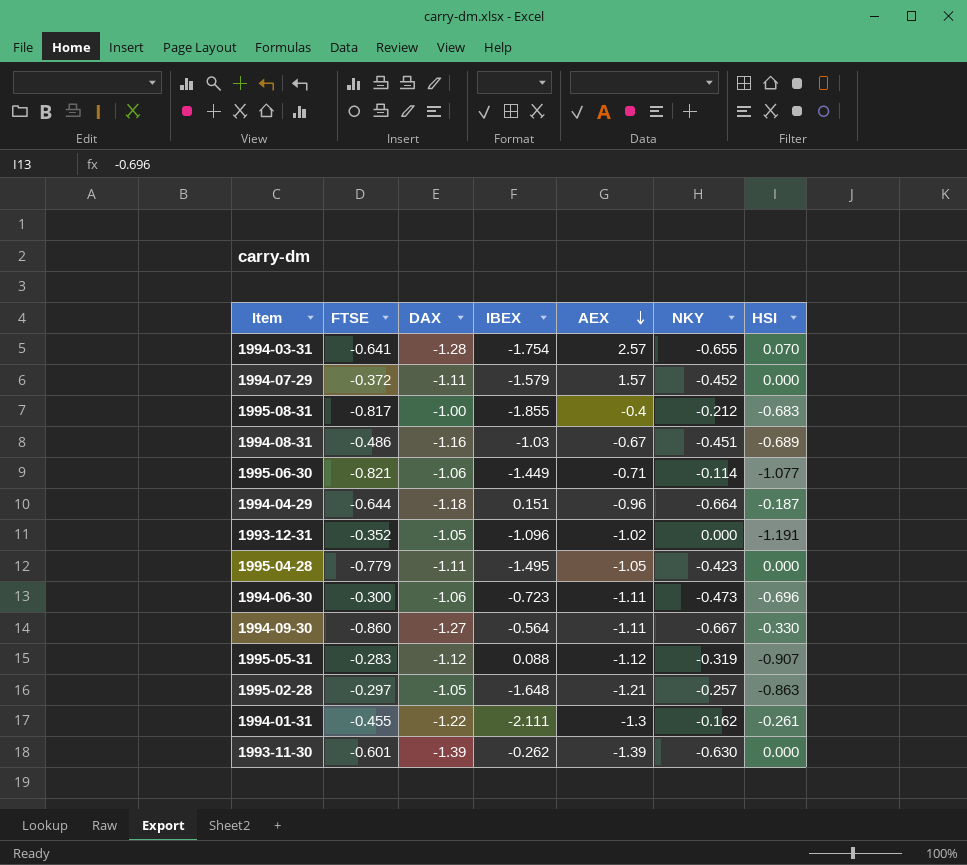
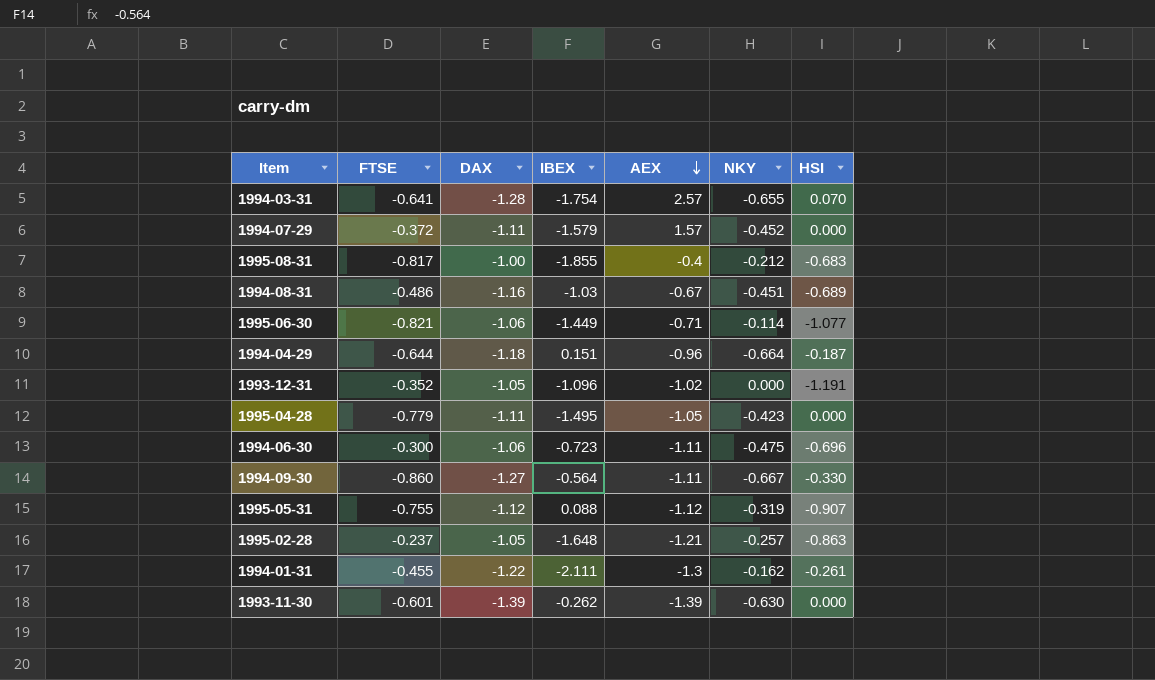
1994-06-30 | NKY: -0.473 -> -0.475
1995-05-31 | FTSE: -0.283 -> -0.755
1995-02-28 | FTSE: -0.297 -> -0.237

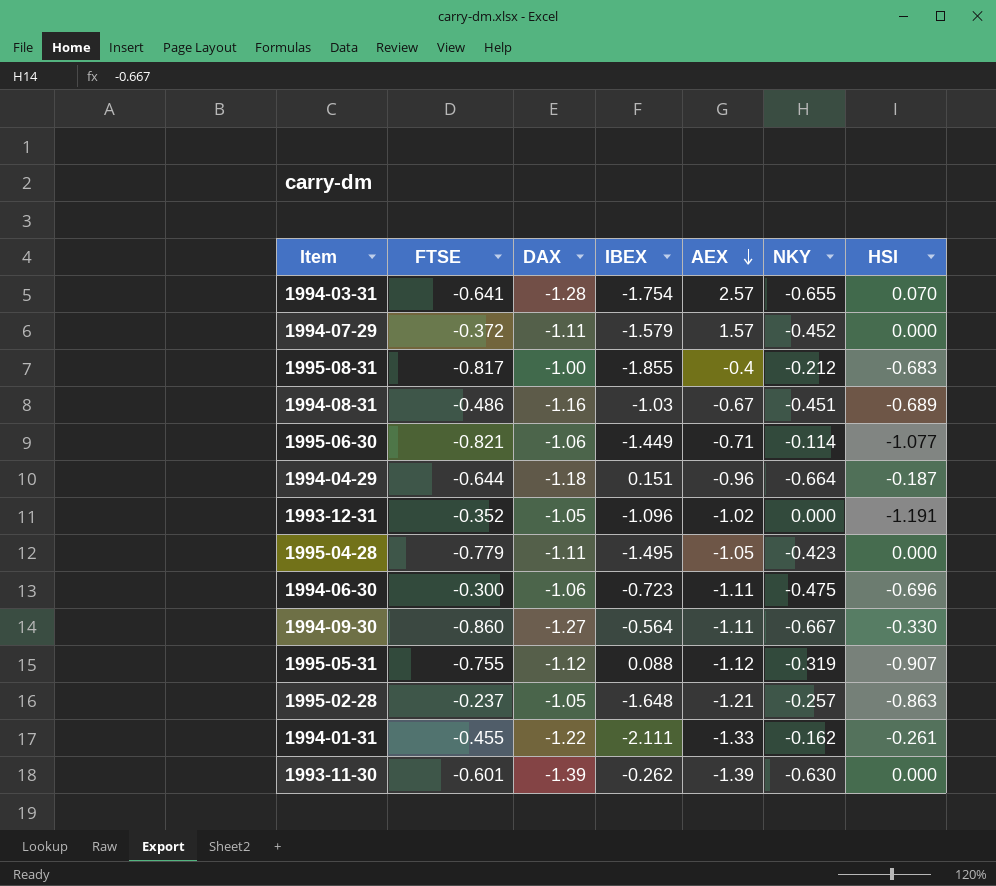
1994-01-31 | AEX: -1.3 -> -1.33

